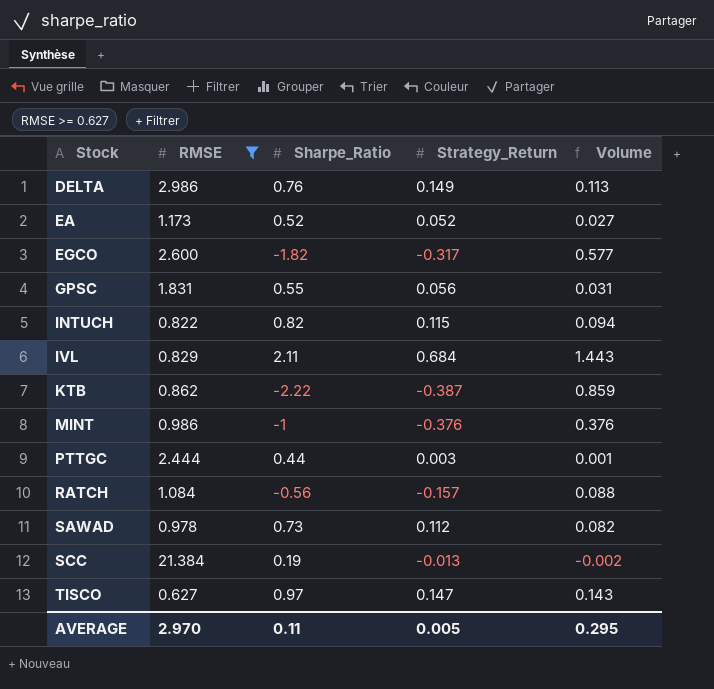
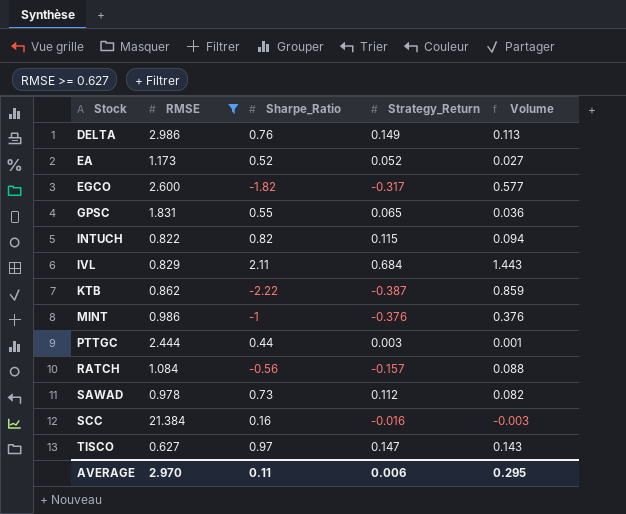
GPSC | Strategy_Return: 0.056 -> 0.065
GPSC | Volume: 0.031 -> 0.036
SCC | Sharpe_Ratio: 0.19 -> 0.16
SCC | Strategy_Return: -0.013 -> -0.016
SCC | Volume: -0.002 -> -0.003
AVERAGE | Strategy_Return: 0.005 -> 0.006

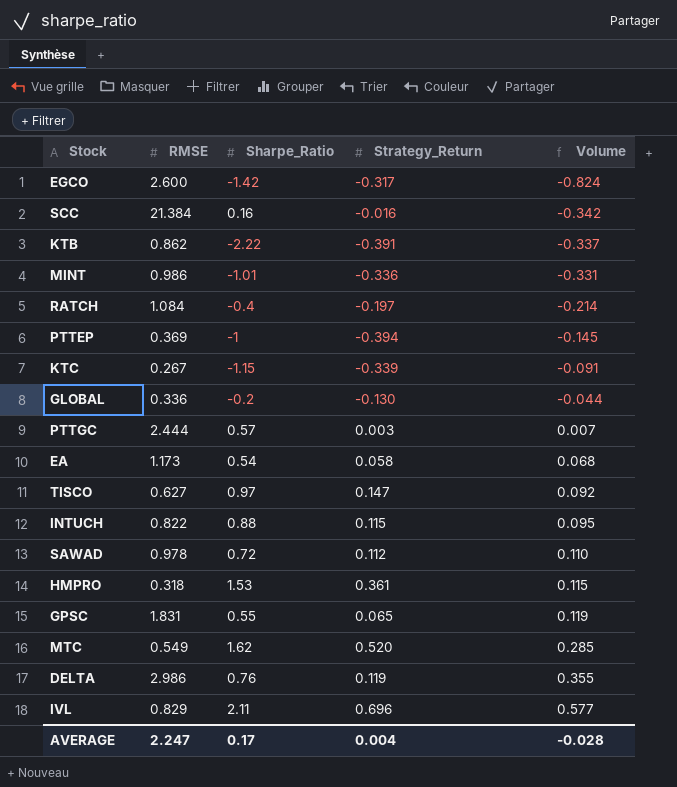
filter: RMSE >= 0.627 -> none
row order: Stock ascending -> Volume ascending
column Volume | formula: [Sharpe_Ratio] * [Strategy_Return] -> [RMSE] * [Strategy_Return]
EGCO | Sharpe_Ratio: -1.82 -> -1.42
KTB | Strategy_Return: -0.387 -> -0.391
MINT | Sharpe_Ratio: -1 -> -1.01
MINT | Strategy_Return: -0.376 -> -0.336
RATCH | Sharpe_Ratio: -0.56 -> -0.4
RATCH | Strategy_Return: -0.157 -> -0.197
PTTGC | Sharpe_Ratio: 0.44 -> 0.57
EA | Sharpe_Ratio: 0.52 -> 0.54
EA | Strategy_Return: 0.052 -> 0.058
INTUCH | Sharpe_Ratio: 0.82 -> 0.88
SAWAD | Sharpe_Ratio: 0.73 -> 0.72
DELTA | Strategy_Return: 0.149 -> 0.119
IVL | Strategy_Return: 0.684 -> 0.696
AVERAGE | RMSE: 2.970 -> 2.247
AVERAGE | Sharpe_Ratio: 0.11 -> 0.17
AVERAGE | Strategy_Return: 0.006 -> 0.004
AVERAGE | Volume: 0.295 -> -0.028

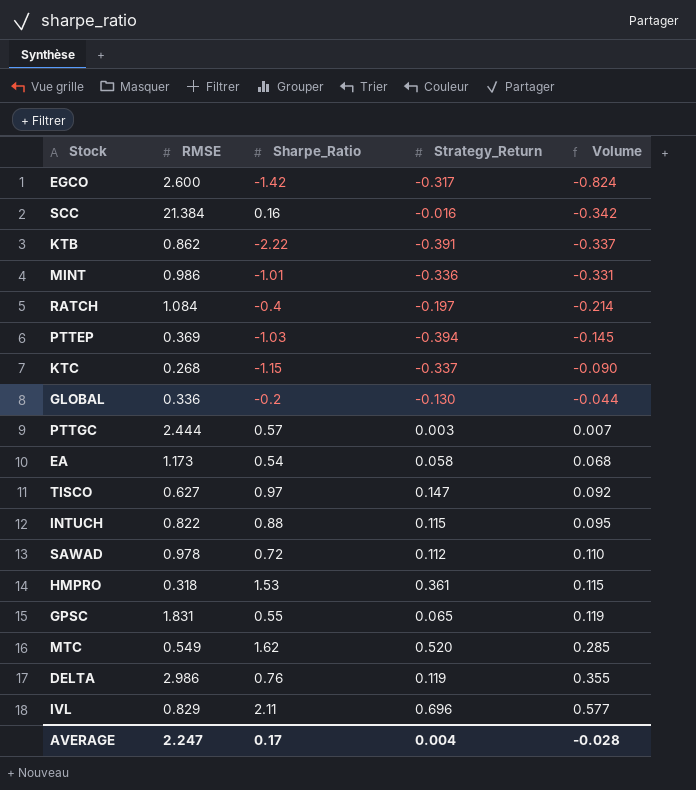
PTTEP | Sharpe_Ratio: -1 -> -1.03
KTC | RMSE: 0.267 -> 0.268
KTC | Strategy_Return: -0.339 -> -0.337
KTC | Volume: -0.091 -> -0.090

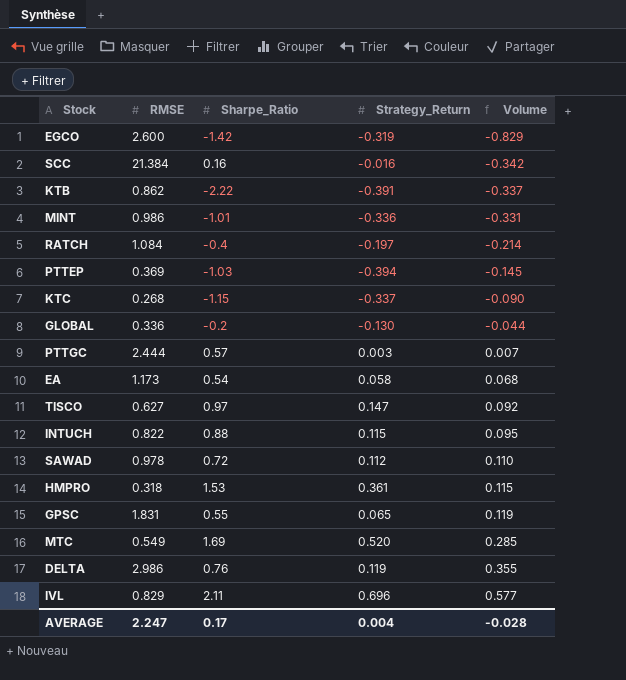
EGCO | Strategy_Return: -0.317 -> -0.319
EGCO | Volume: -0.824 -> -0.829
MTC | Sharpe_Ratio: 1.62 -> 1.69

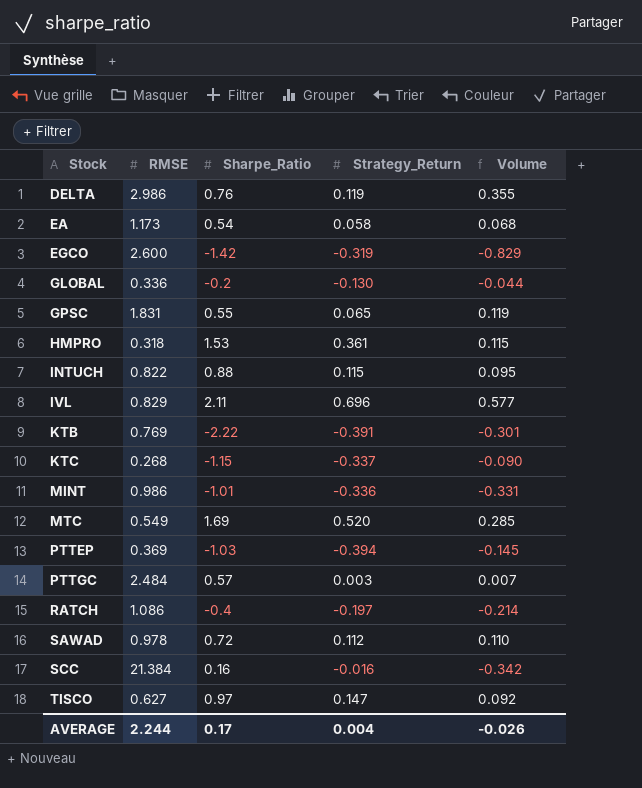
row order: Volume ascending -> Stock ascending
KTB | RMSE: 0.862 -> 0.769
KTB | Volume: -0.337 -> -0.301
PTTGC | RMSE: 2.444 -> 2.484
RATCH | RMSE: 1.084 -> 1.086
AVERAGE | RMSE: 2.247 -> 2.244
AVERAGE | Volume: -0.028 -> -0.026

